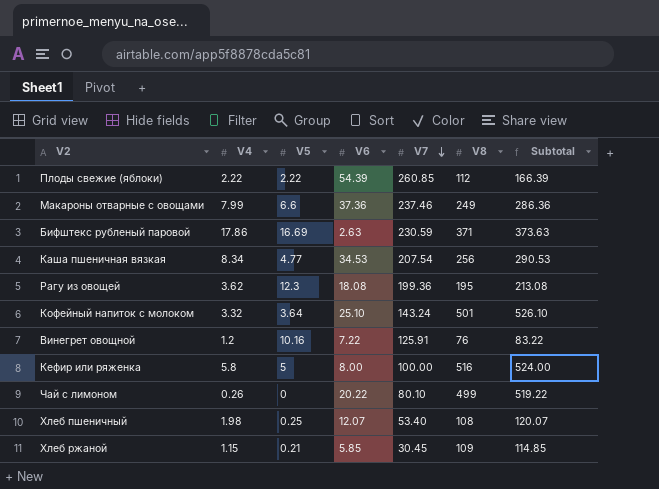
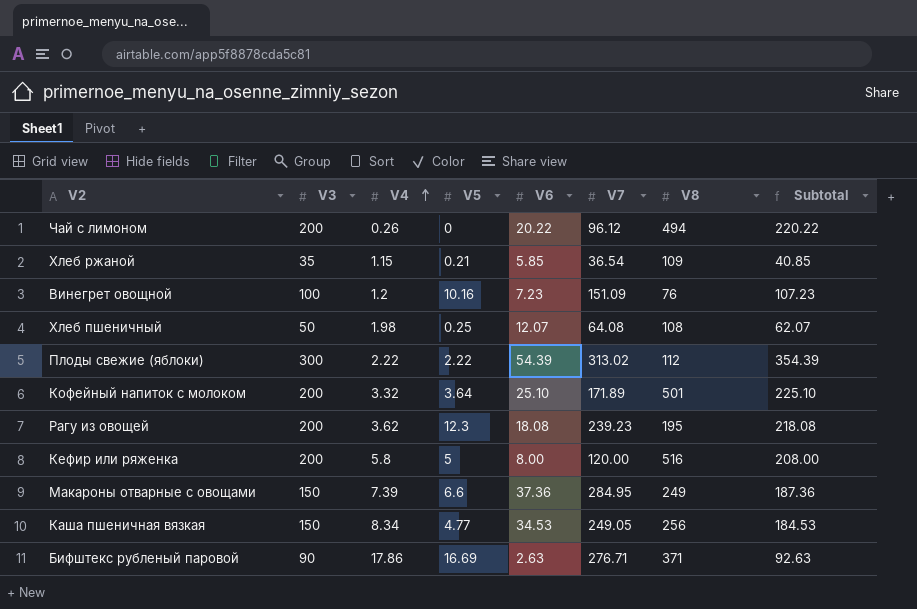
row order: V7 descending -> V4 ascending
column V3 | position: none -> 2
column Subtotal | formula: [V6] + [V8] -> [V3] + [V6]
Чай с лимоном | V7: 80.10 -> 96.12
Чай с лимоном | V8: 499 -> 494
Хлеб ржаной | V7: 30.45 -> 36.54
Винегрет овощной | V6: 7.22 -> 7.23
Винегрет овощной | V7: 125.91 -> 151.09
Хлеб пшеничный | V7: 53.40 -> 64.08
Плоды свежие (яблоки) | V7: 260.85 -> 313.02
Кофейный напиток с молоком | V7: 143.24 -> 171.89
Рагу из овощей | V7: 199.36 -> 239.23
Кефир или ряженка | V7: 100.00 -> 120.00
Макароны отварные с овощами | V4: 7.99 -> 7.39
Макароны отварные с овощами | V7: 237.46 -> 284.95
Каша пшеничная вязкая | V7: 207.54 -> 249.05
Бифштекс рубленый паровой | V7: 230.59 -> 276.71

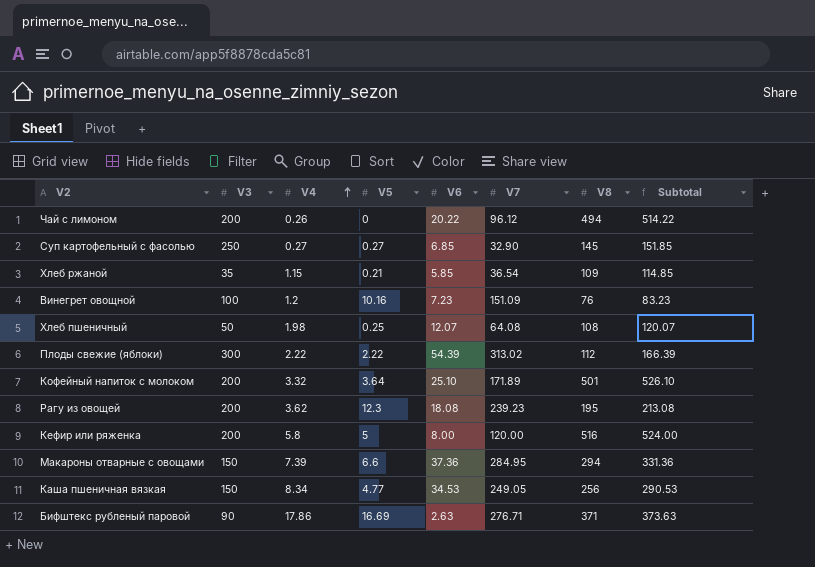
column Subtotal | formula: [V3] + [V6] -> [V6] + [V8]
row Суп картофельный с фасолью: none -> 250 | 0.27 | 0.27 | 6.85 | 32.90 | 145 | 151.85
Макароны отварные с овощами | V8: 249 -> 294

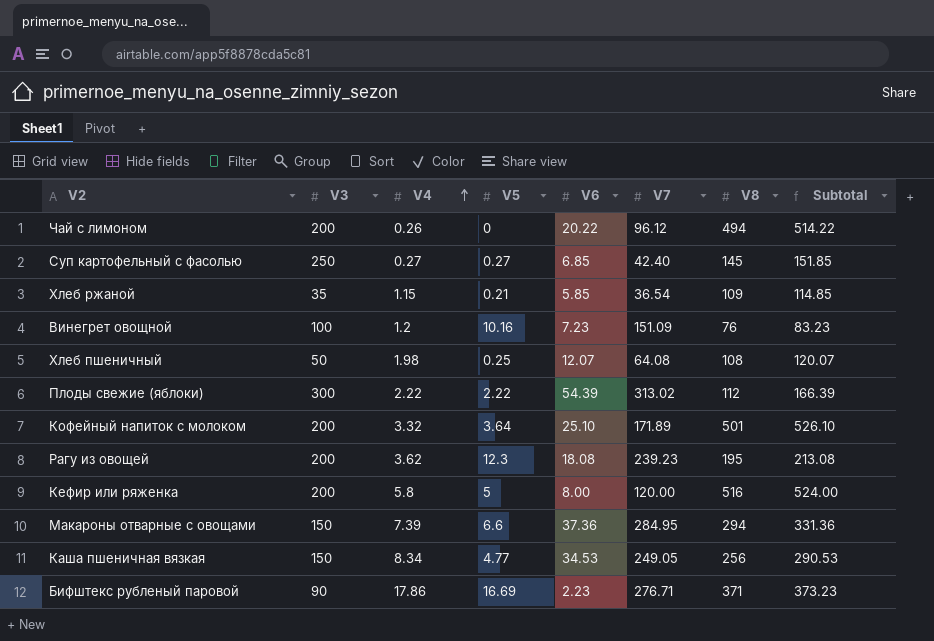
Суп картофельный с фасолью | V7: 32.90 -> 42.40
Бифштекс рубленый паровой | V6: 2.63 -> 2.23
Бифштекс рубленый паровой | Subtotal: 373.63 -> 373.23

